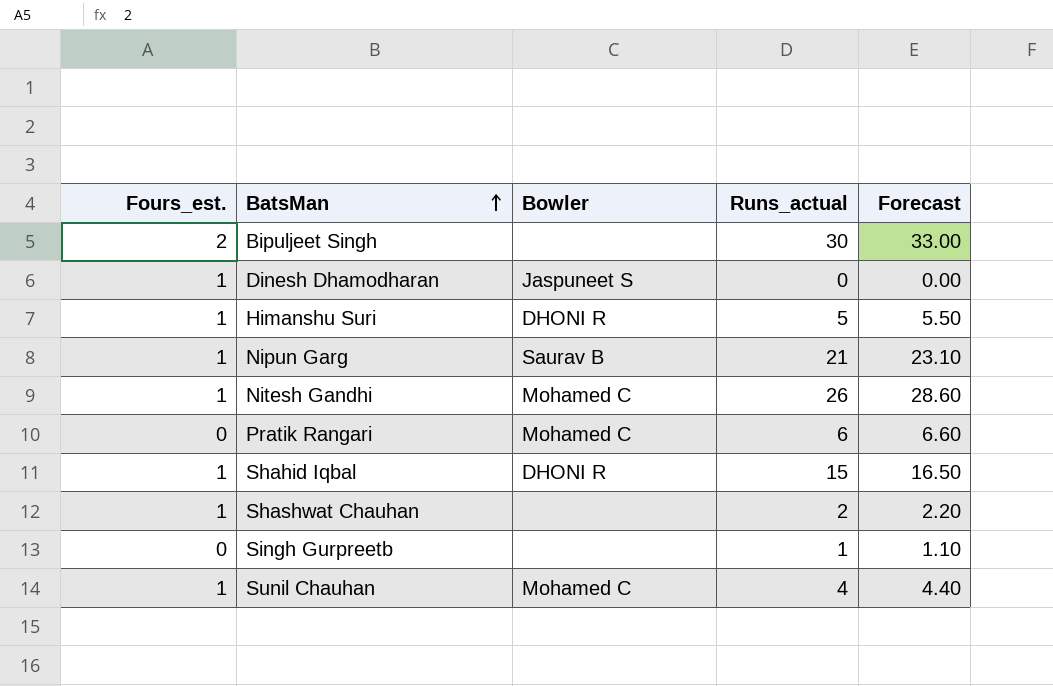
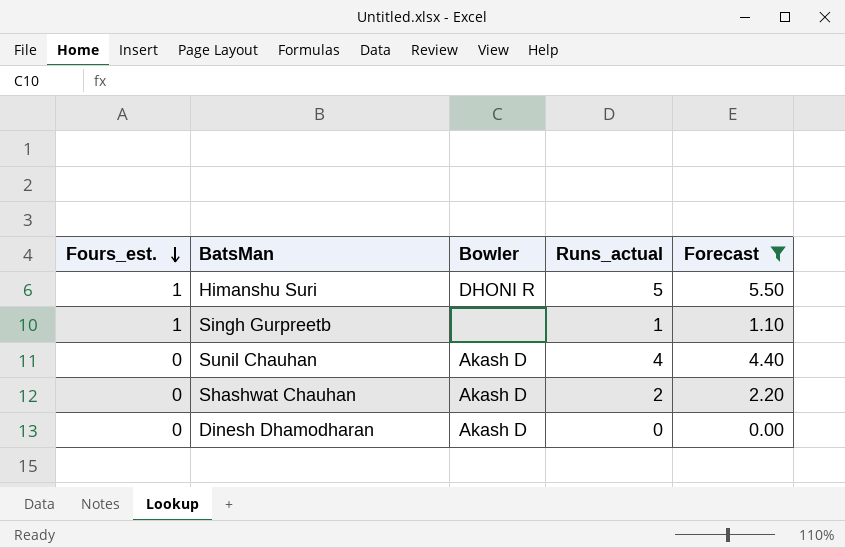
filter: none -> Forecast <= 5.50
row order: BatsMan ascending -> Fours_est. descending
Singh Gurpreetb | Fours_est.: 0 -> 1
Sunil Chauhan | Fours_est.: 1 -> 0
Sunil Chauhan | Bowler: Mohamed C -> Akash D
Shashwat Chauhan | Fours_est.: 1 -> 0
Shashwat Chauhan | Bowler: none -> Akash D
Dinesh Dhamodharan | Fours_est.: 1 -> 0
Dinesh Dhamodharan | Bowler: Jaspuneet S -> Akash D

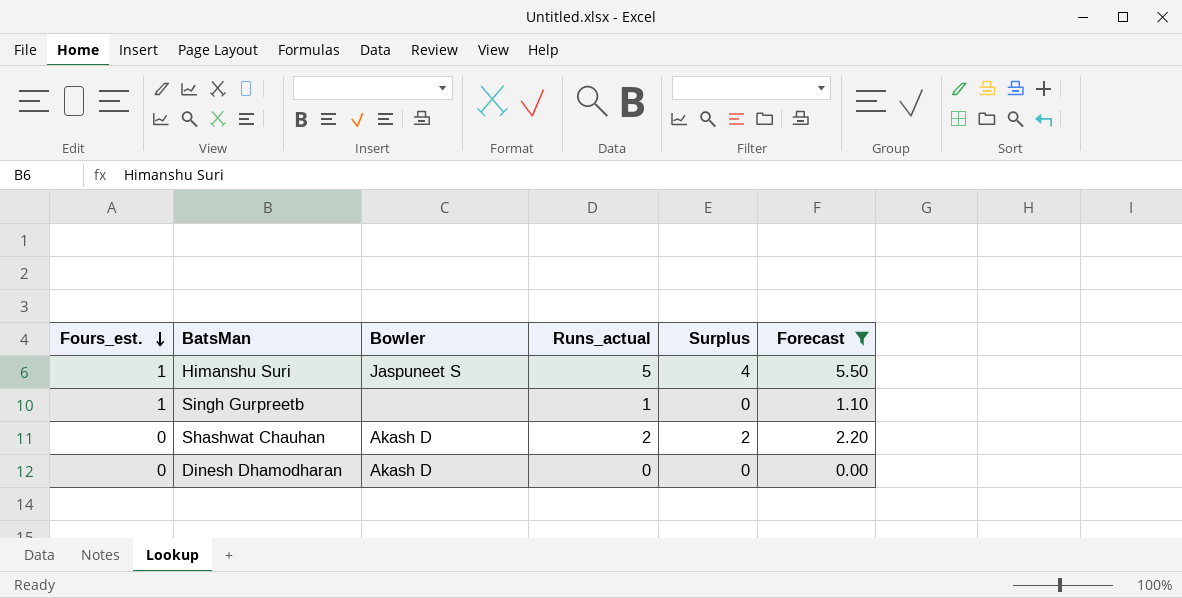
column Surplus | formula: none -> [Runs_actual] - [Fours_est.]
row Sunil Chauhan: 0 | Akash D | 4 | 4.40 -> none
Himanshu Suri | Bowler: DHONI R -> Jaspuneet S

